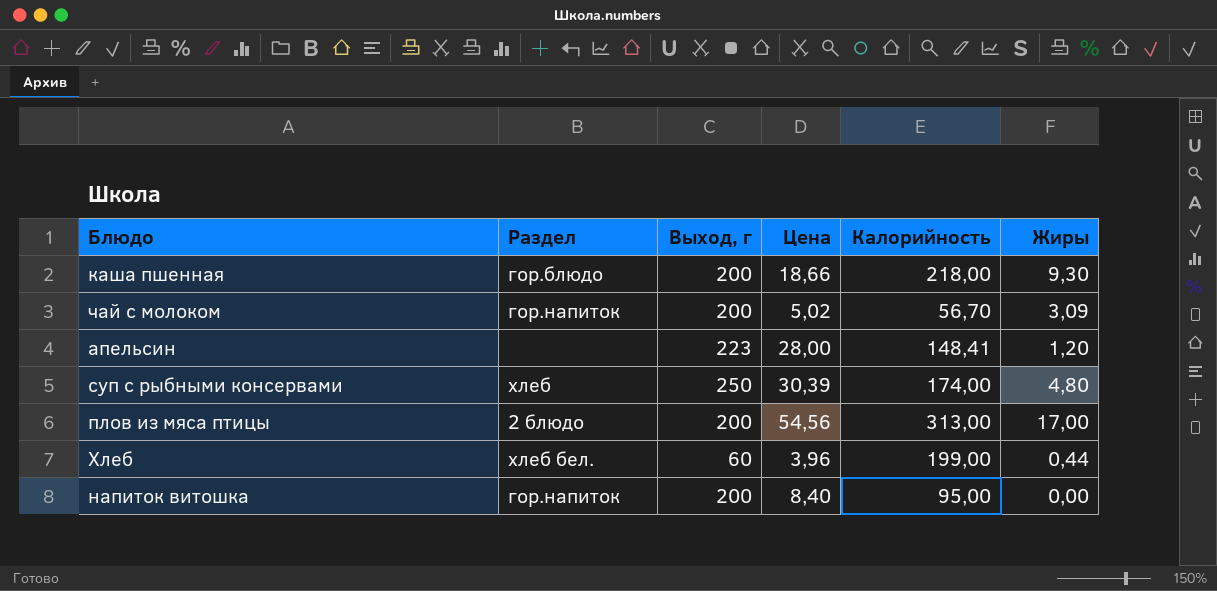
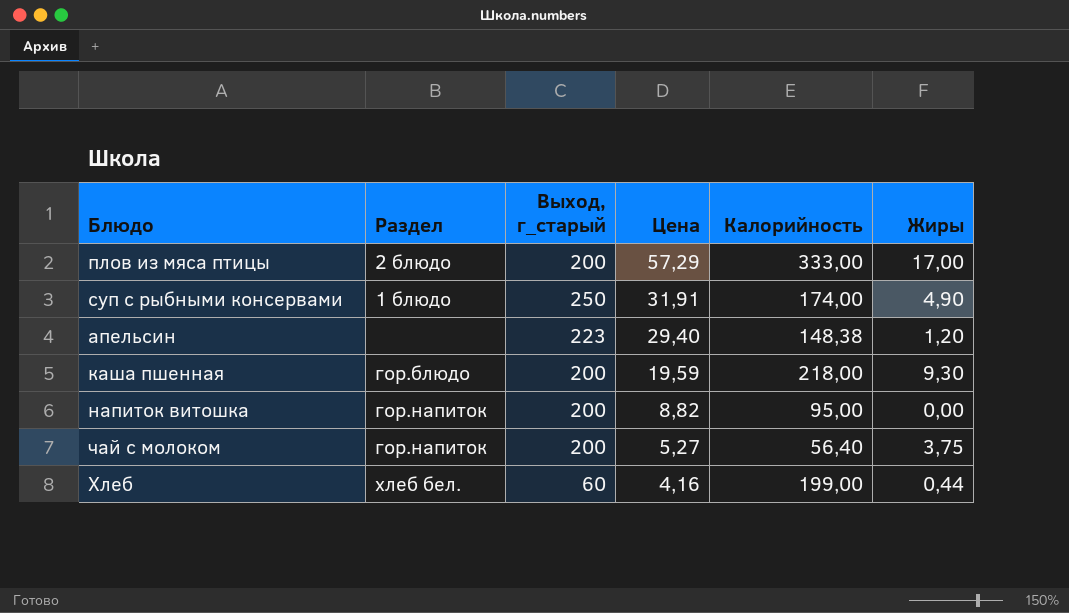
row order: none -> Цена descending
column name: Выход, г -> Выход, г_старый
плов из мяса птицы | Цена: 54,56 -> 57,29
плов из мяса птицы | Калорийность: 313,00 -> 333,00
суп с рыбными консервами | Раздел: хлеб -> 1 блюдо
суп с рыбными консервами | Цена: 30,39 -> 31,91
суп с рыбными консервами | Жиры: 4,80 -> 4,90
апельсин | Цена: 28,00 -> 29,40
апельсин | Калорийность: 148,41 -> 148,38
каша пшенная | Цена: 18,66 -> 19,59
напиток витошка | Цена: 8,40 -> 8,82
чай с молоком | Цена: 5,02 -> 5,27
чай с молоком | Калорийность: 56,70 -> 56,40
чай с молоком | Жиры: 3,09 -> 3,75
Хлеб | Цена: 3,96 -> 4,16

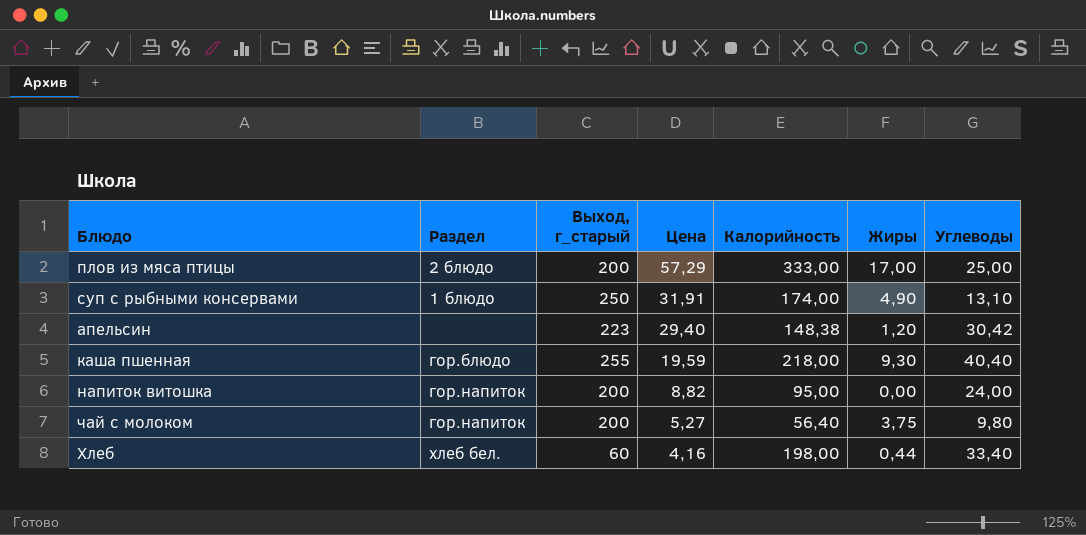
column Углеводы | position: none -> 7
каша пшенная | Выход, г_старый: 200 -> 255
Хлеб | Калорийность: 199,00 -> 198,00

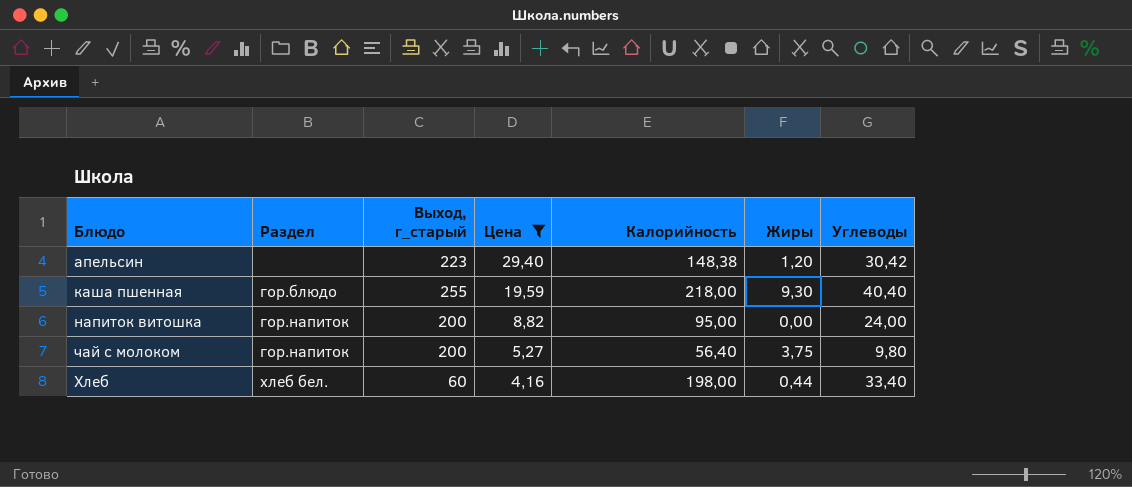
filter: none -> Цена <= 29,40

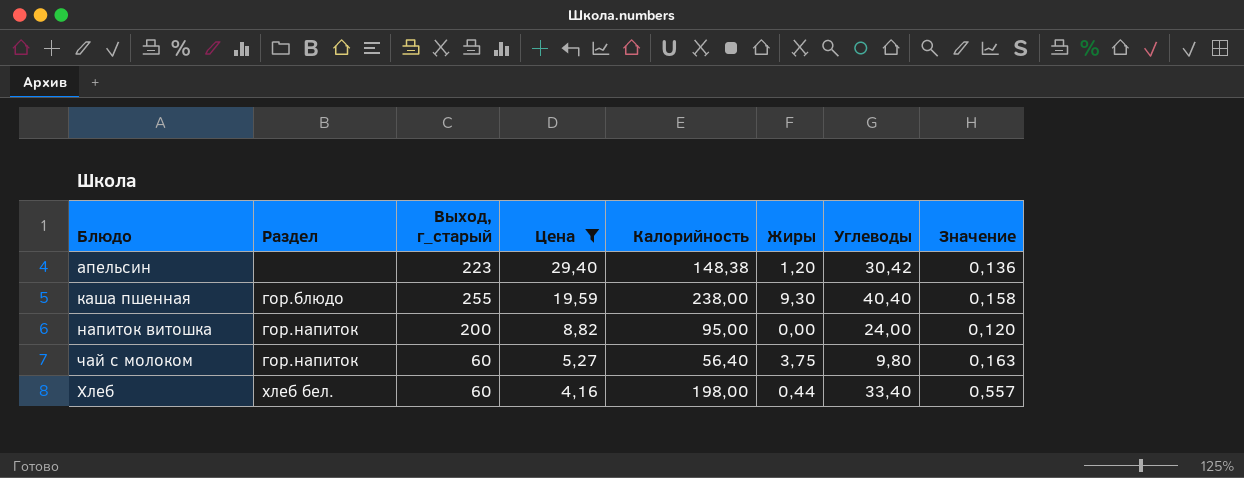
column Значение | formula: none -> [Углеводы] / [Выход, г_старый]
каша пшенная | Калорийность: 218,00 -> 238,00
чай с молоком | Выход, г_старый: 200 -> 60

